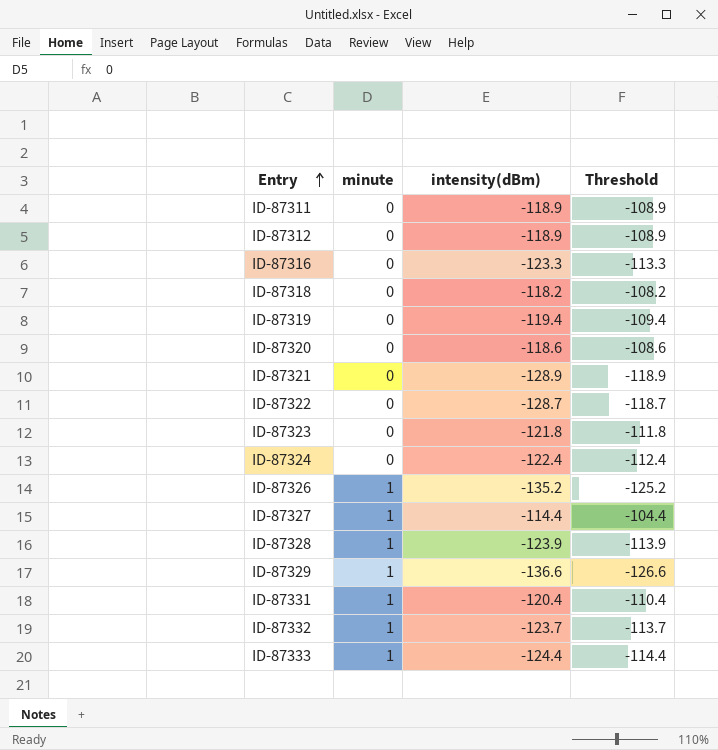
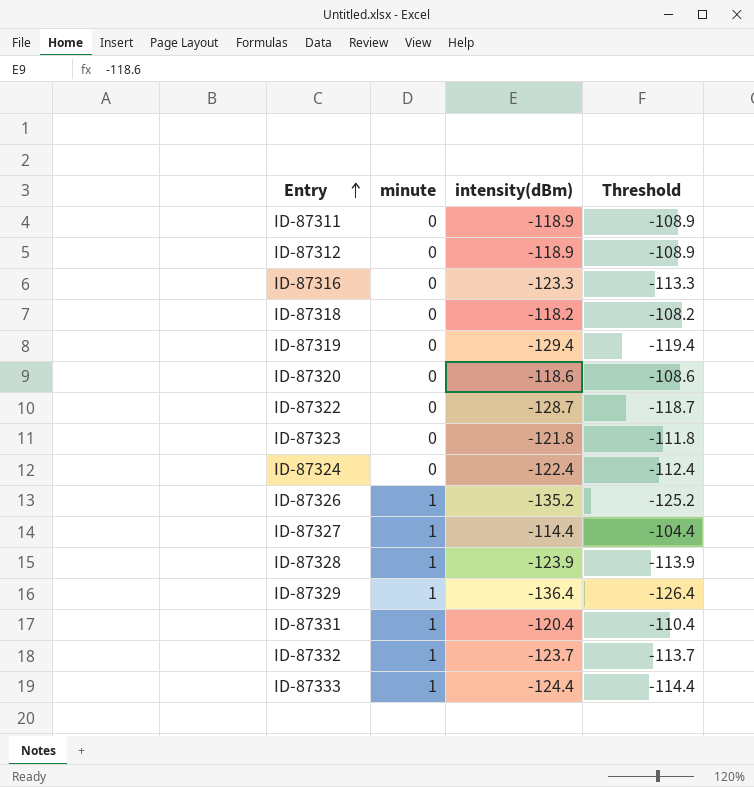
row ID-87321: 0 | -128.9 | -118.9 -> none
ID-87319 | intensity(dBm): -119.4 -> -129.4
ID-87319 | Threshold: -109.4 -> -119.4
ID-87329 | intensity(dBm): -136.6 -> -136.4
ID-87329 | Threshold: -126.6 -> -126.4

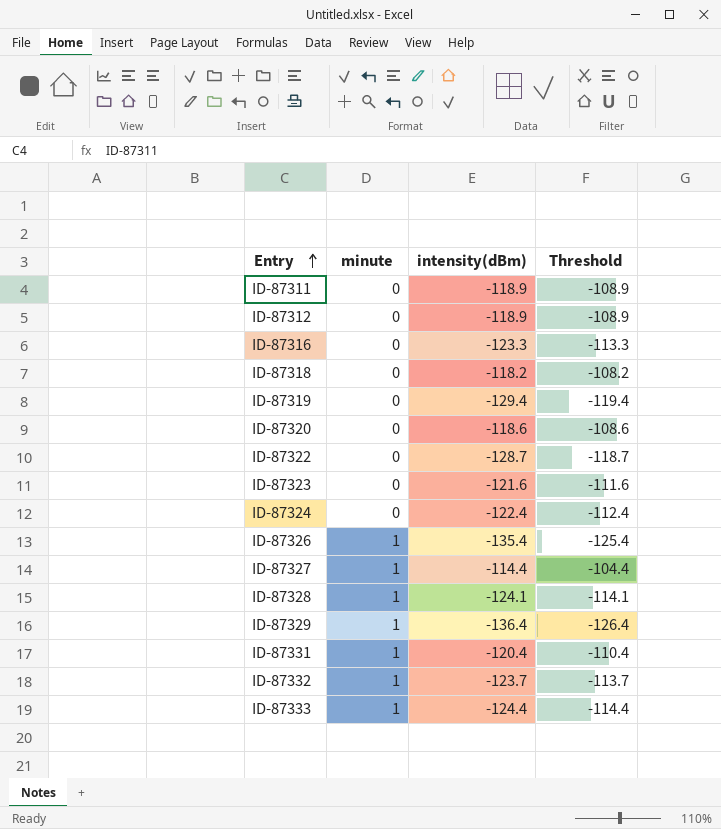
ID-87323 | intensity(dBm): -121.8 -> -121.6
ID-87323 | Threshold: -111.8 -> -111.6
ID-87326 | intensity(dBm): -135.2 -> -135.4
ID-87326 | Threshold: -125.2 -> -125.4
ID-87328 | intensity(dBm): -123.9 -> -124.1
ID-87328 | Threshold: -113.9 -> -114.1

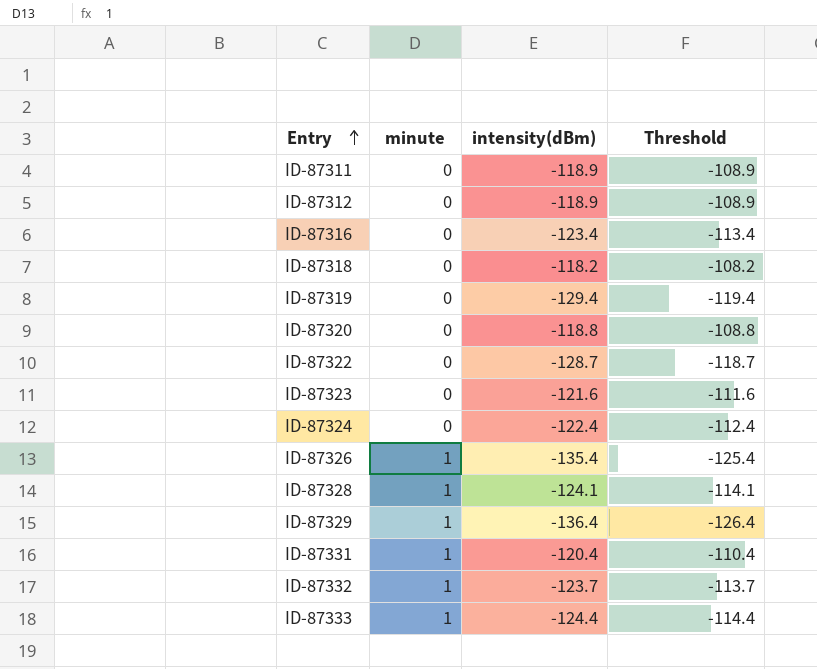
row ID-87327: 1 | -114.4 | -104.4 -> none
ID-87316 | intensity(dBm): -123.3 -> -123.4
ID-87316 | Threshold: -113.3 -> -113.4
ID-87320 | intensity(dBm): -118.6 -> -118.8
ID-87320 | Threshold: -108.6 -> -108.8

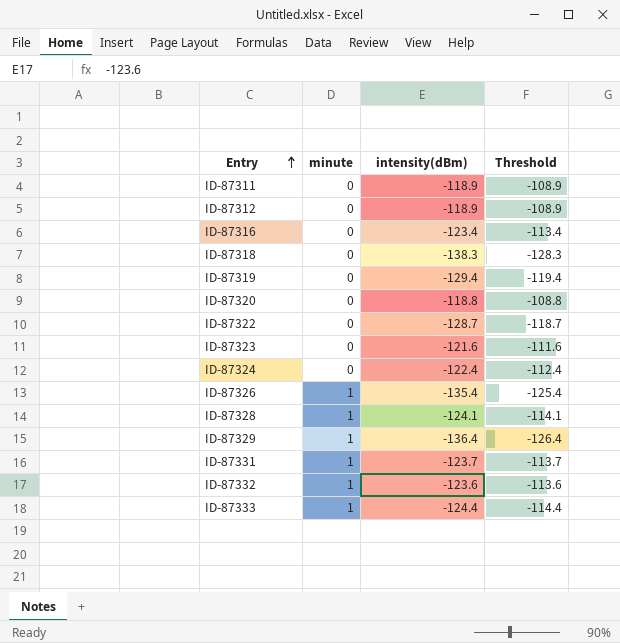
ID-87318 | intensity(dBm): -118.2 -> -138.3
ID-87318 | Threshold: -108.2 -> -128.3
ID-87331 | intensity(dBm): -120.4 -> -123.7
ID-87331 | Threshold: -110.4 -> -113.7
ID-87332 | intensity(dBm): -123.7 -> -123.6
ID-87332 | Threshold: -113.7 -> -113.6

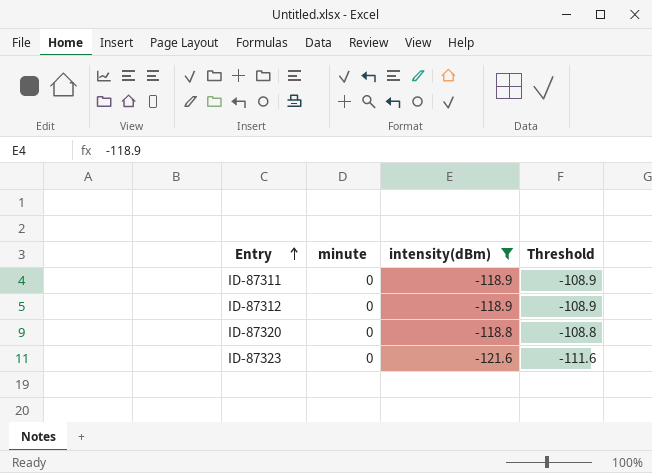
filter: none -> intensity(dBm) >= -121.6

